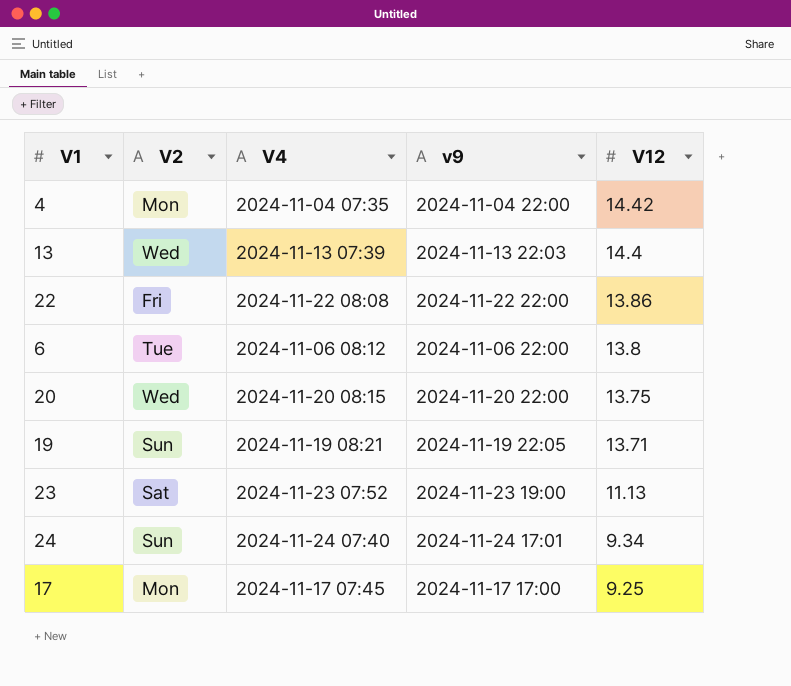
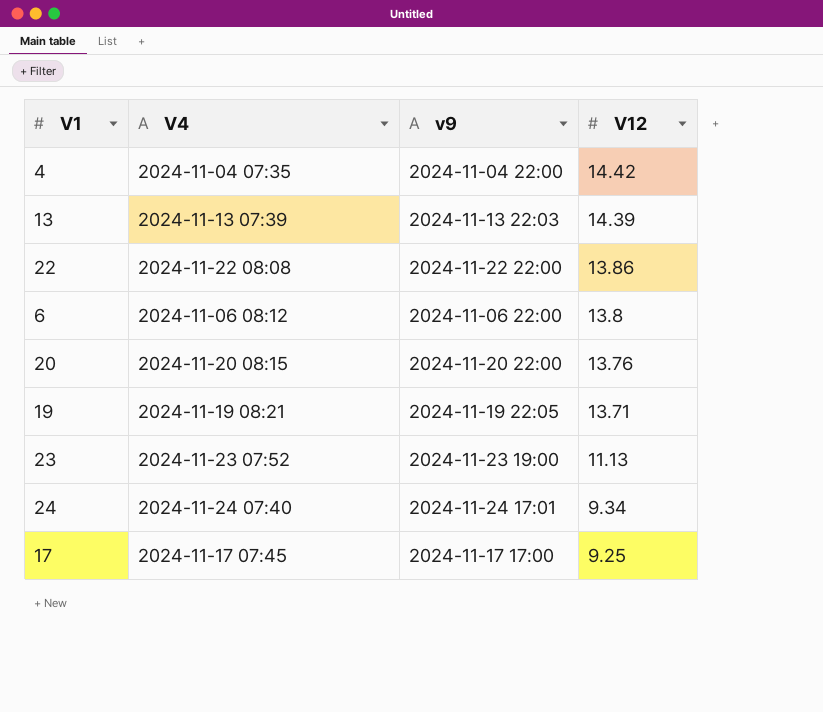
column V2 | position: 2 -> none
13 | V12: 14.4 -> 14.39
20 | V12: 13.75 -> 13.76

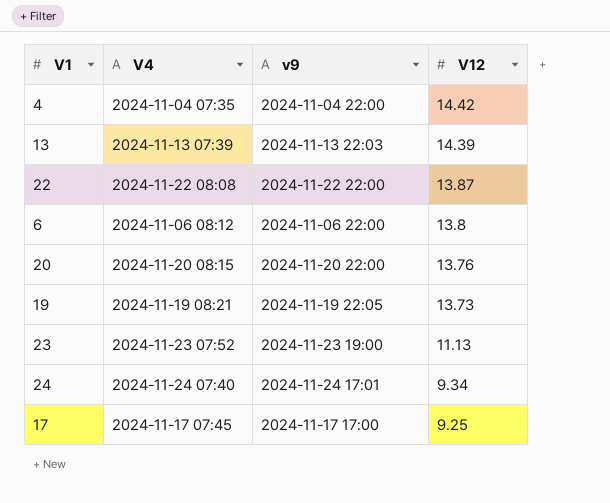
22 | V12: 13.86 -> 13.87
19 | V12: 13.71 -> 13.73

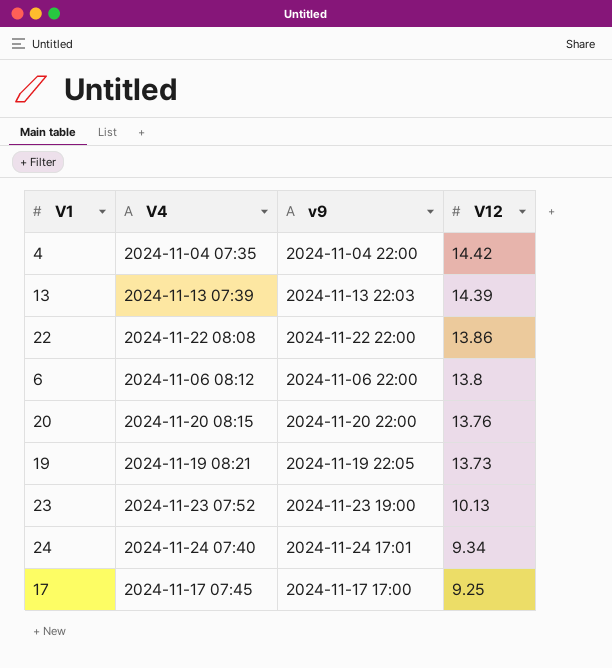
22 | V12: 13.87 -> 13.86
23 | V12: 11.13 -> 10.13

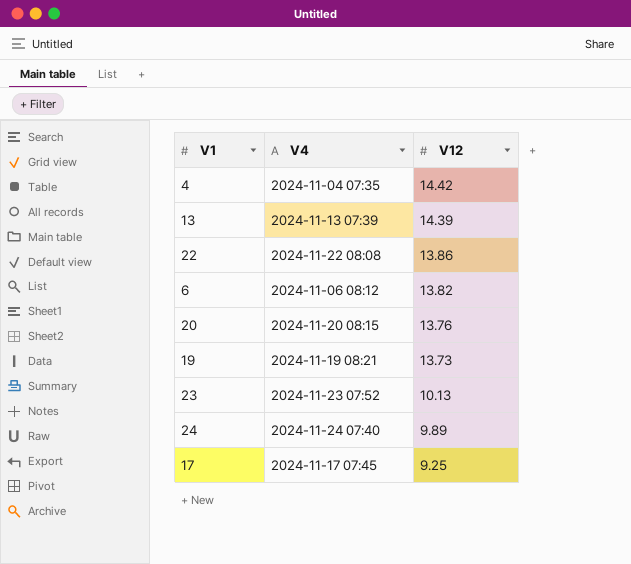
column v9 | position: 3 -> none
6 | V12: 13.8 -> 13.82
24 | V12: 9.34 -> 9.89

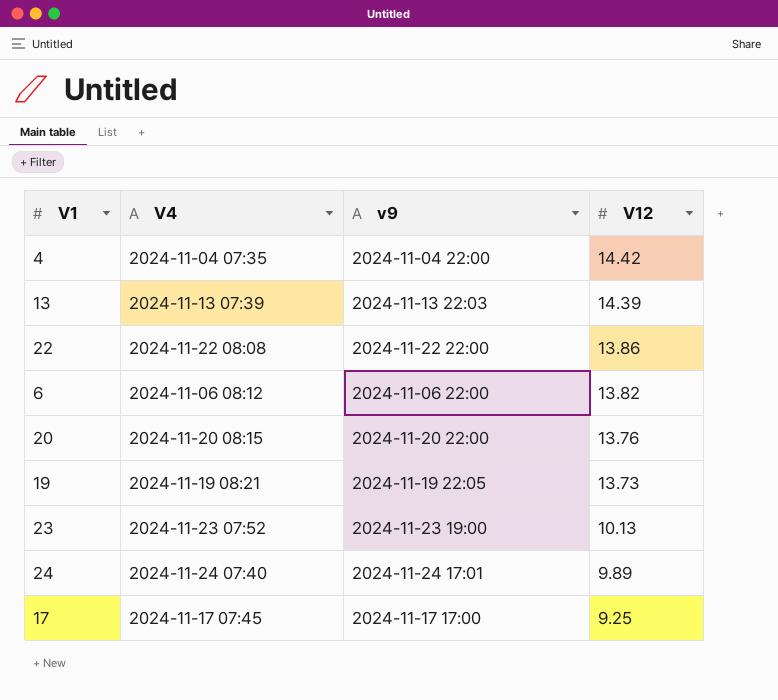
column v9 | position: none -> 3

